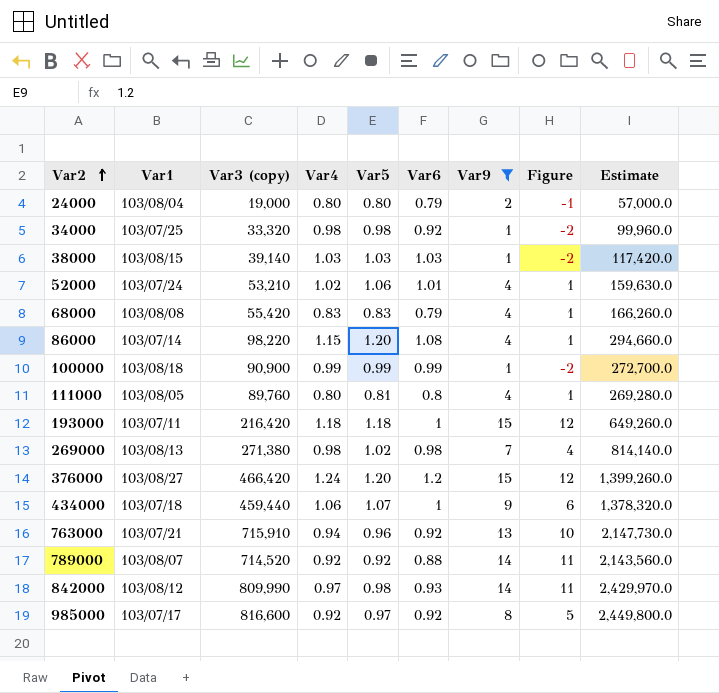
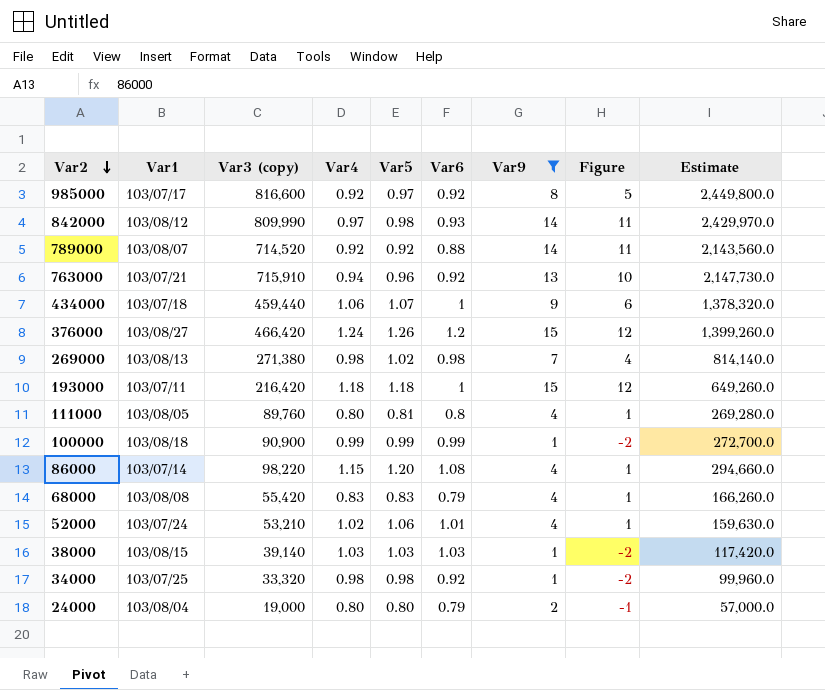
row order: Var2 ascending -> Var2 descending
376000 | Var5: 1.20 -> 1.26

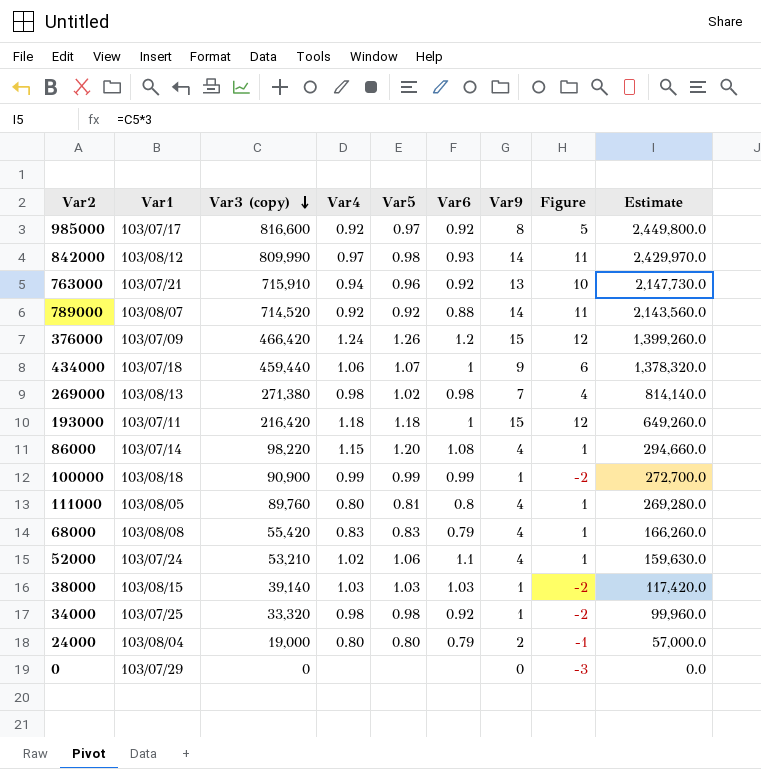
filter: Var9 != 0 -> none
row order: Var2 descending -> Var3 (copy) descending
376000 | Var1: 103/08/27 -> 103/07/09
52000 | Var6: 1.01 -> 1.1

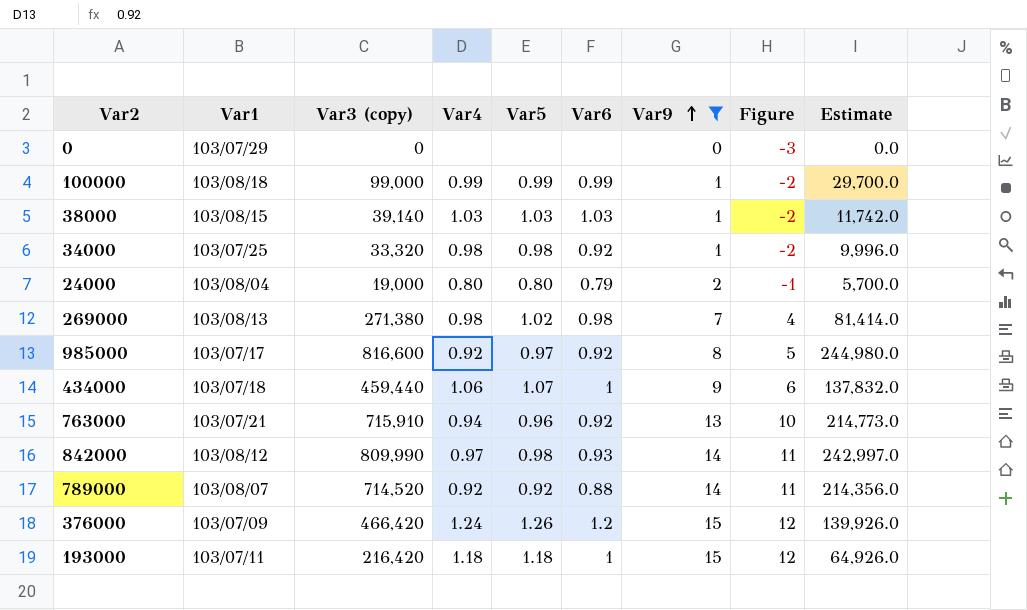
filter: none -> Var9 != 4
row order: Var3 (copy) descending -> Var9 ascending
column Estimate | formula: [Var3 (copy)] * 3 -> [Var3 (copy)] * 0.3
100000 | Var3 (copy): 90,900 -> 99,000

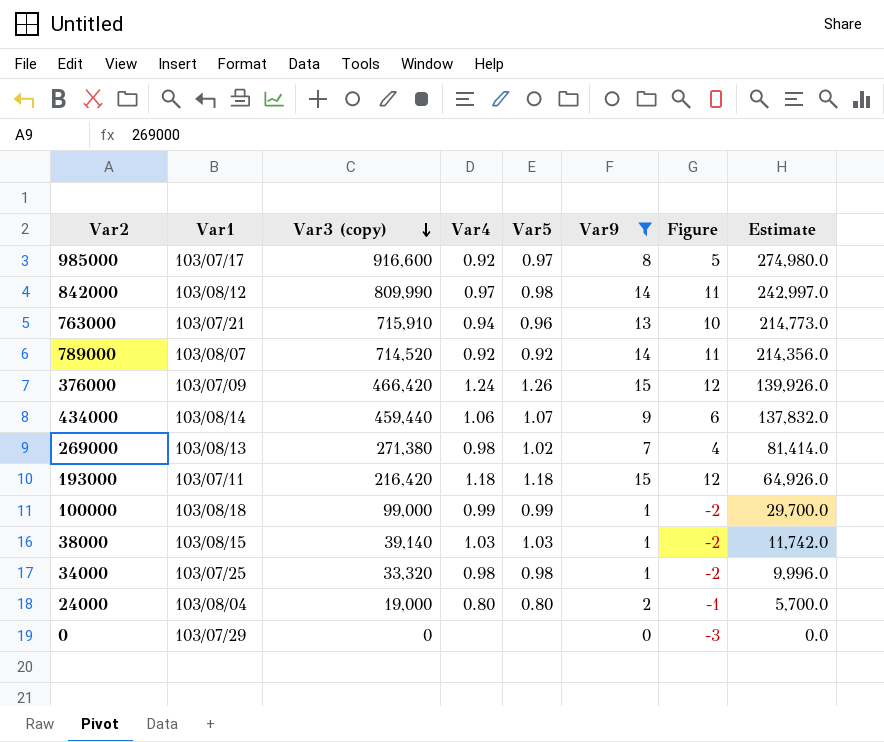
row order: Var9 ascending -> Var3 (copy) descending
column Var6 | position: 6 -> none
985000 | Var3 (copy): 816,600 -> 916,600
985000 | Estimate: 244,980.0 -> 274,980.0
434000 | Var1: 103/07/18 -> 103/08/14

